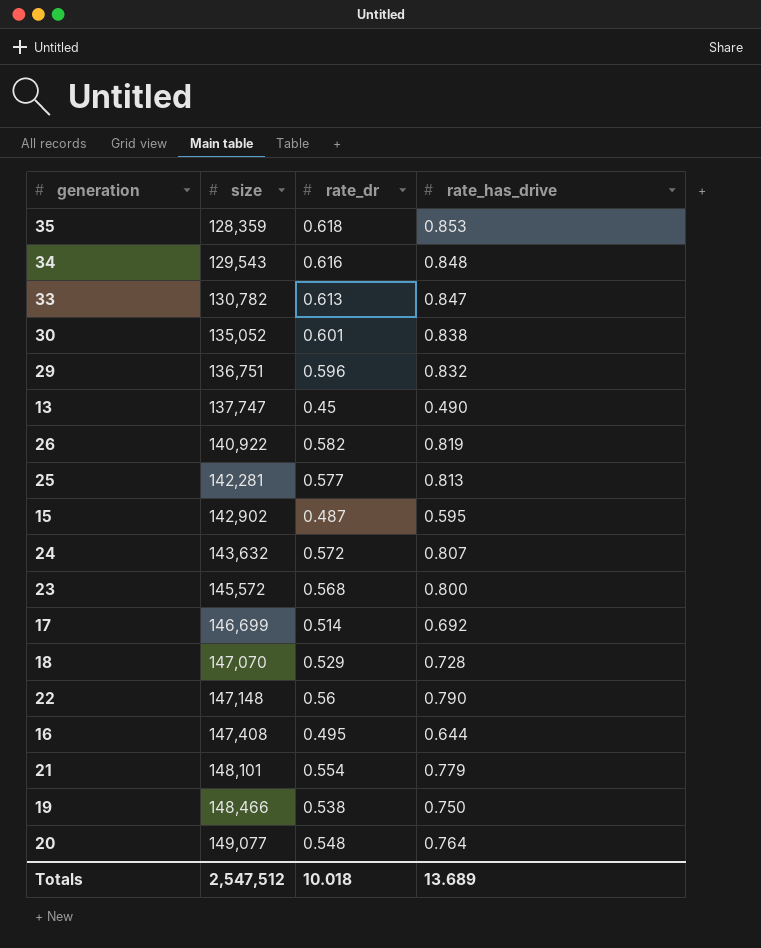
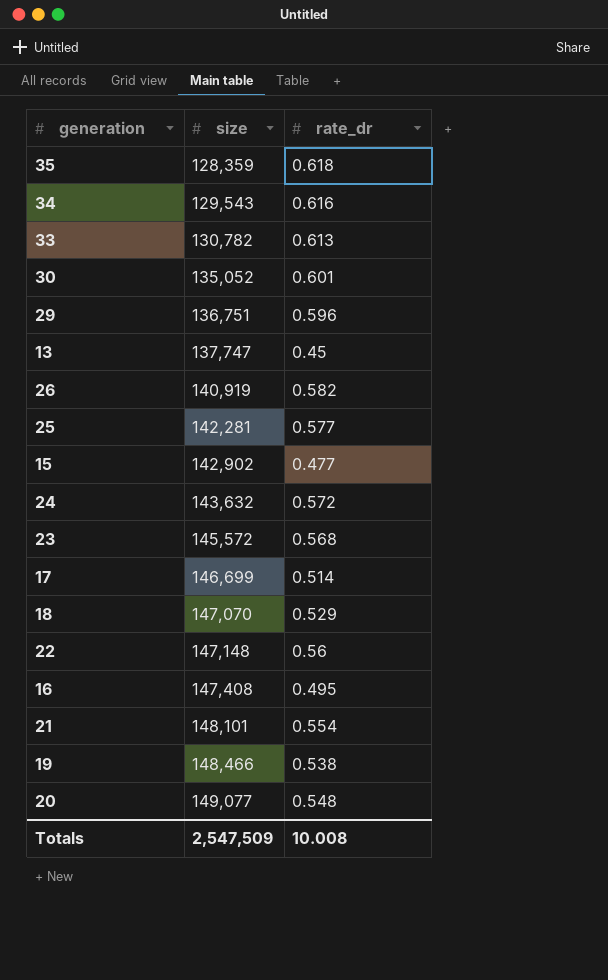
column rate_has_drive | position: 4 -> none
26 | size: 140,922 -> 140,919
15 | rate_dr: 0.487 -> 0.477
Totals | size: 2,547,512 -> 2,547,509
Totals | rate_dr: 10.018 -> 10.008

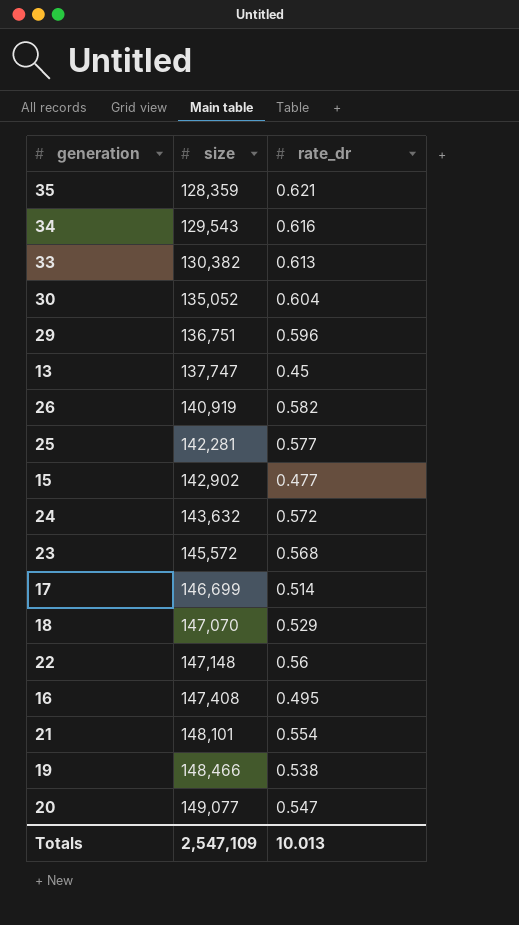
35 | rate_dr: 0.618 -> 0.621
33 | size: 130,782 -> 130,382
30 | rate_dr: 0.601 -> 0.604
20 | rate_dr: 0.548 -> 0.547
Totals | size: 2,547,509 -> 2,547,109
Totals | rate_dr: 10.008 -> 10.013

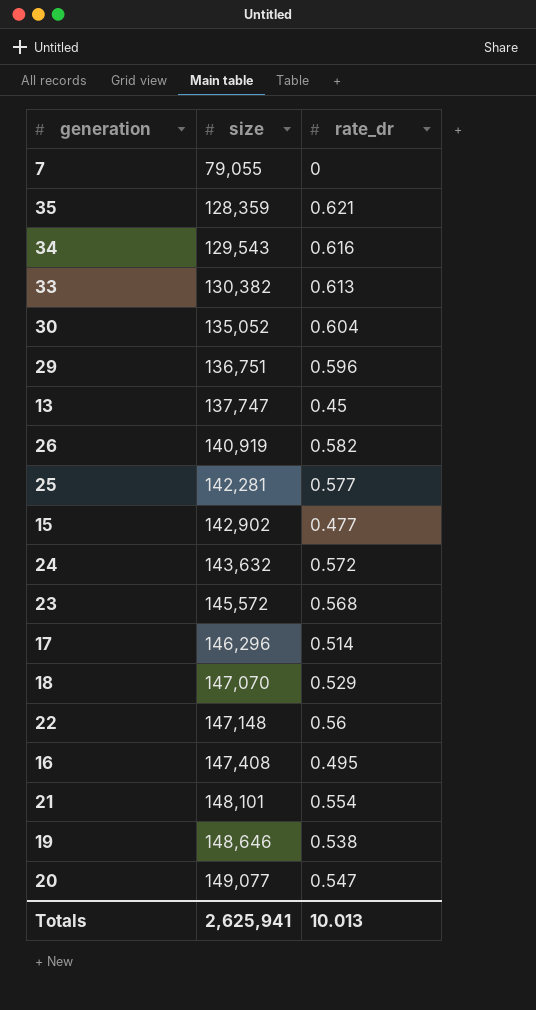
row 7: none -> 79,055 | 0
17 | size: 146,699 -> 146,296
19 | size: 148,466 -> 148,646
Totals | size: 2,547,109 -> 2,625,941

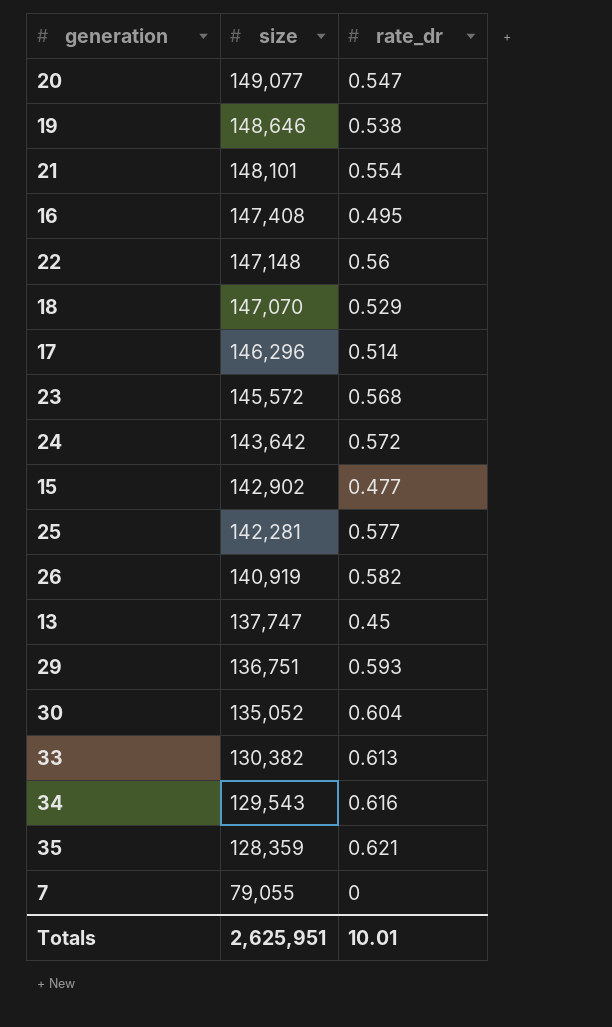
row order: size ascending -> size descending
24 | size: 143,632 -> 143,642
29 | rate_dr: 0.596 -> 0.593
Totals | size: 2,625,941 -> 2,625,951
Totals | rate_dr: 10.013 -> 10.01

